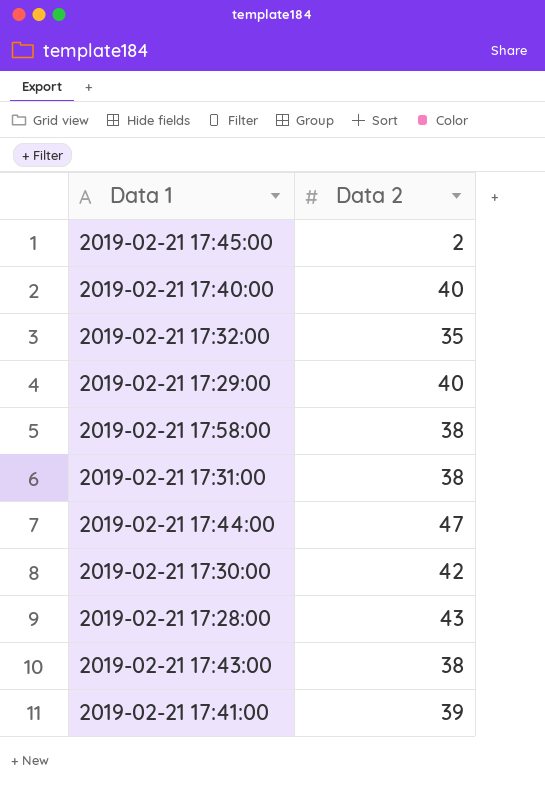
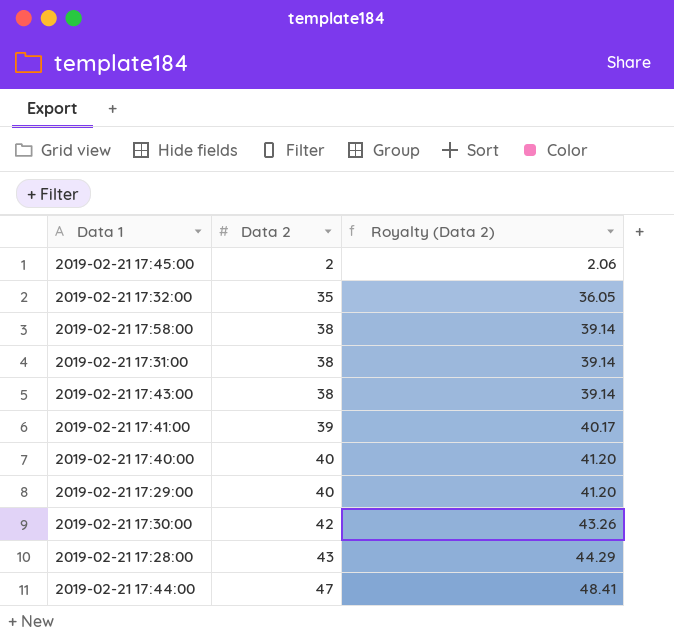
row order: none -> Data 2 ascending
column Royalty (Data 2) | formula: none -> [Data 2] * 1.03

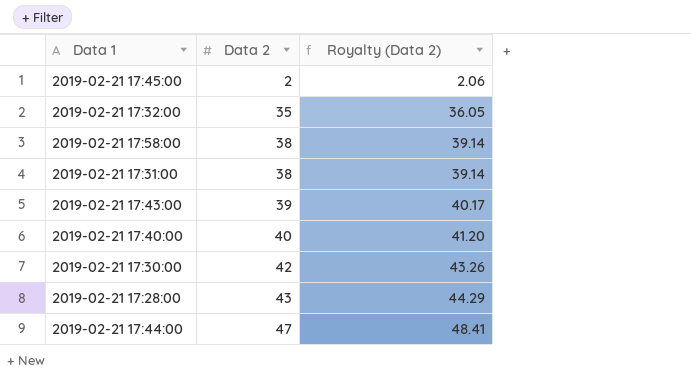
row 2019-02-21 17:41:00: 39 | 40.17 -> none
row 2019-02-21 17:29:00: 40 | 41.20 -> none
2019-02-21 17:43:00 | Data 2: 38 -> 39
2019-02-21 17:43:00 | Royalty (Data 2): 39.14 -> 40.17

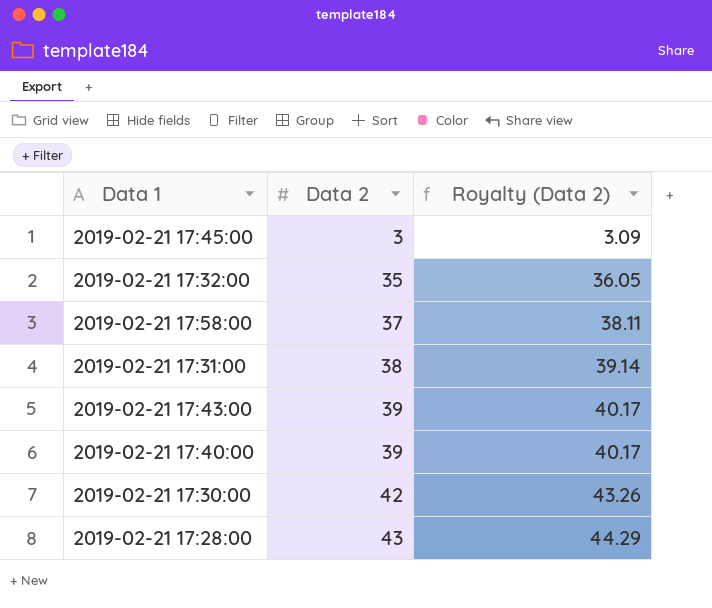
row 2019-02-21 17:44:00: 47 | 48.41 -> none
2019-02-21 17:45:00 | Data 2: 2 -> 3
2019-02-21 17:45:00 | Royalty (Data 2): 2.06 -> 3.09
2019-02-21 17:58:00 | Data 2: 38 -> 37
2019-02-21 17:58:00 | Royalty (Data 2): 39.14 -> 38.11
2019-02-21 17:40:00 | Data 2: 40 -> 39
2019-02-21 17:40:00 | Royalty (Data 2): 41.20 -> 40.17

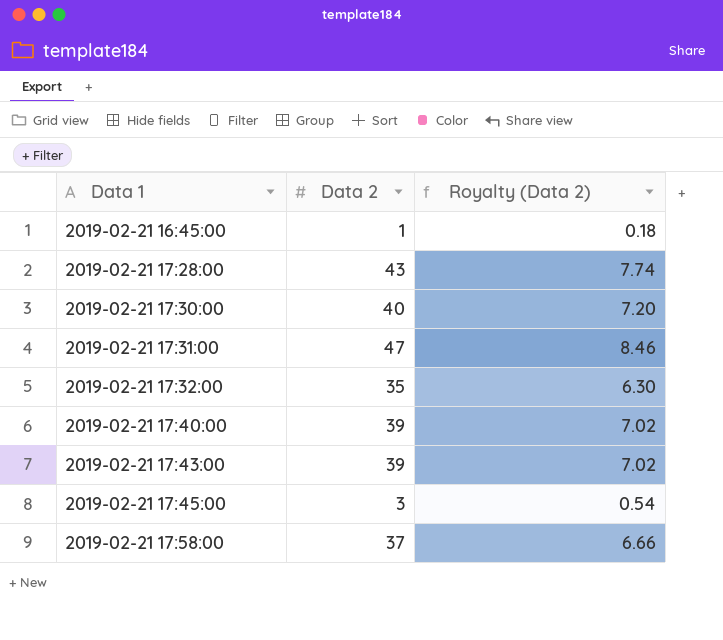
row order: Data 2 ascending -> Data 1 ascending
column Royalty (Data 2) | formula: [Data 2] * 1.03 -> [Data 2] * 0.18
row 2019-02-21 16:45:00: none -> 1 | 0.18
2019-02-21 17:30:00 | Data 2: 42 -> 40
2019-02-21 17:31:00 | Data 2: 38 -> 47

